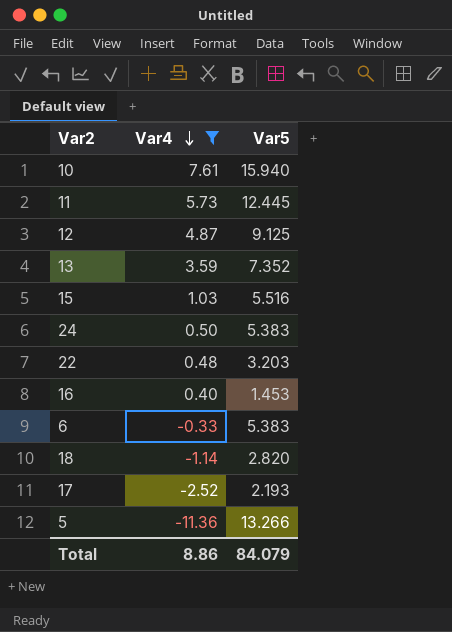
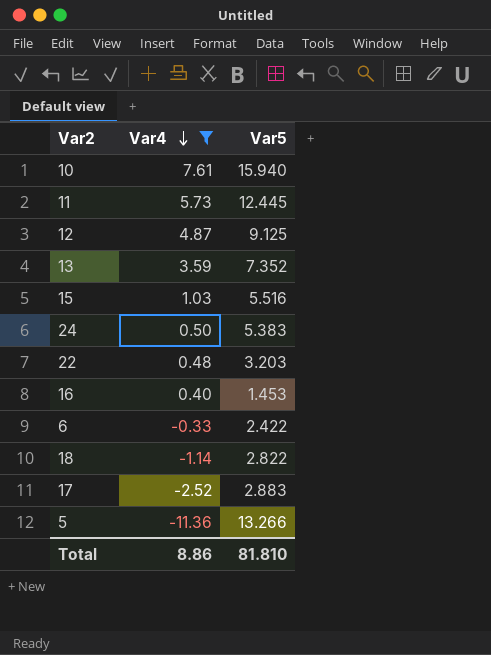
6 | Var5: 5.383 -> 2.422
18 | Var5: 2.820 -> 2.822
17 | Var5: 2.193 -> 2.883
Total | Var5: 84.079 -> 81.810

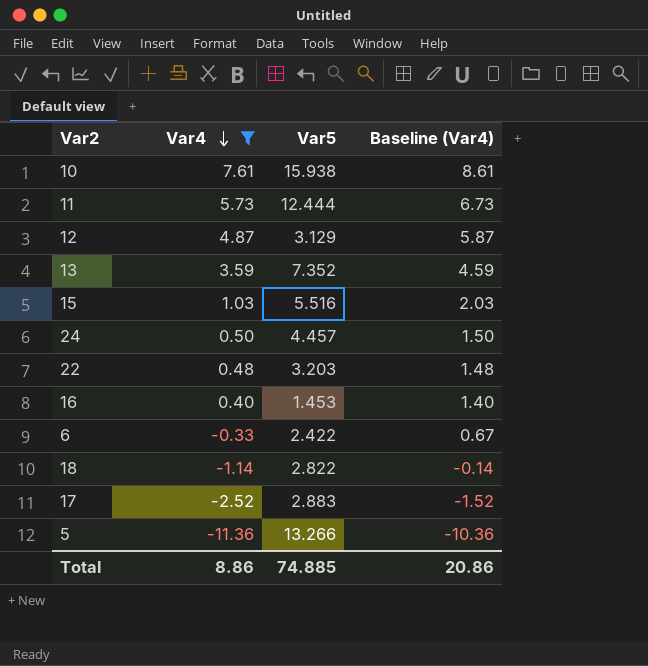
column Baseline (Var4) | formula: none -> [Var4] + 1
10 | Var5: 15.940 -> 15.938
11 | Var5: 12.445 -> 12.444
12 | Var5: 9.125 -> 3.129
24 | Var5: 5.383 -> 4.457
Total | Var5: 81.810 -> 74.885

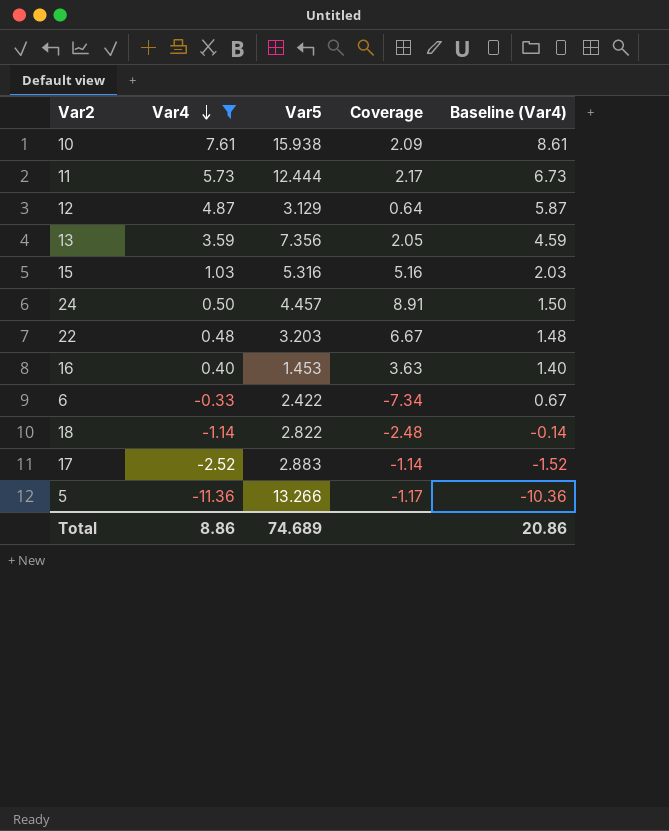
column Coverage | formula: none -> [Var5] / [Var4]
13 | Var5: 7.352 -> 7.356
15 | Var5: 5.516 -> 5.316
Total | Var5: 74.885 -> 74.689

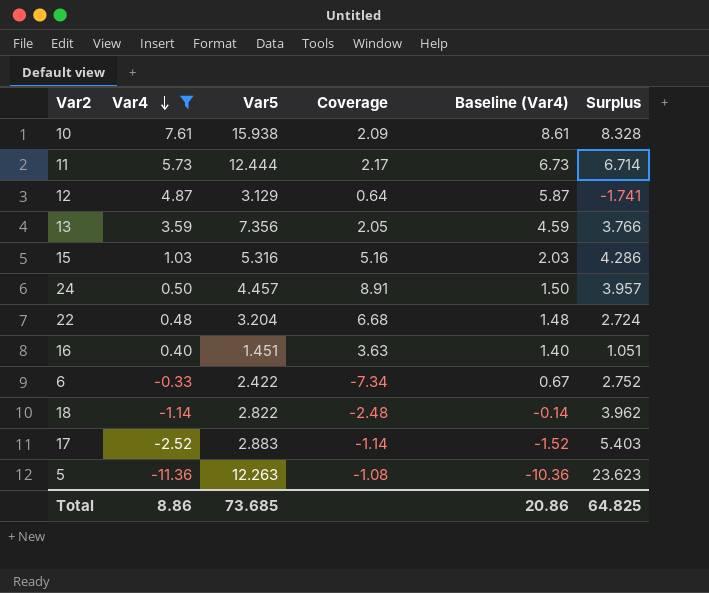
column Surplus | formula: none -> [Var5] - [Var4]
22 | Var5: 3.203 -> 3.204
22 | Coverage: 6.67 -> 6.68
16 | Var5: 1.453 -> 1.451
5 | Var5: 13.266 -> 12.263
5 | Coverage: -1.17 -> -1.08
Total | Var5: 74.689 -> 73.685

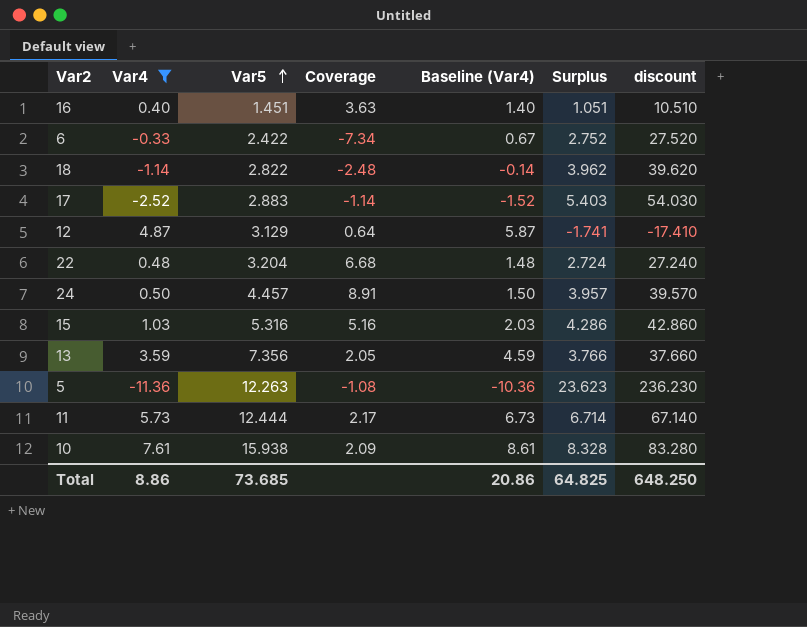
row order: Var4 descending -> Var5 ascending
column discount | formula: none -> [Surplus] * 10

